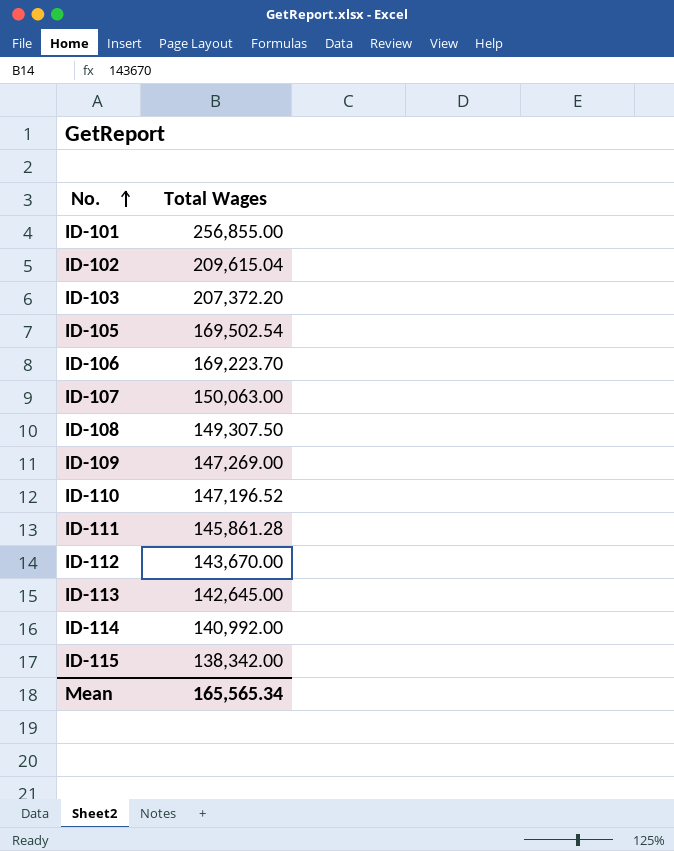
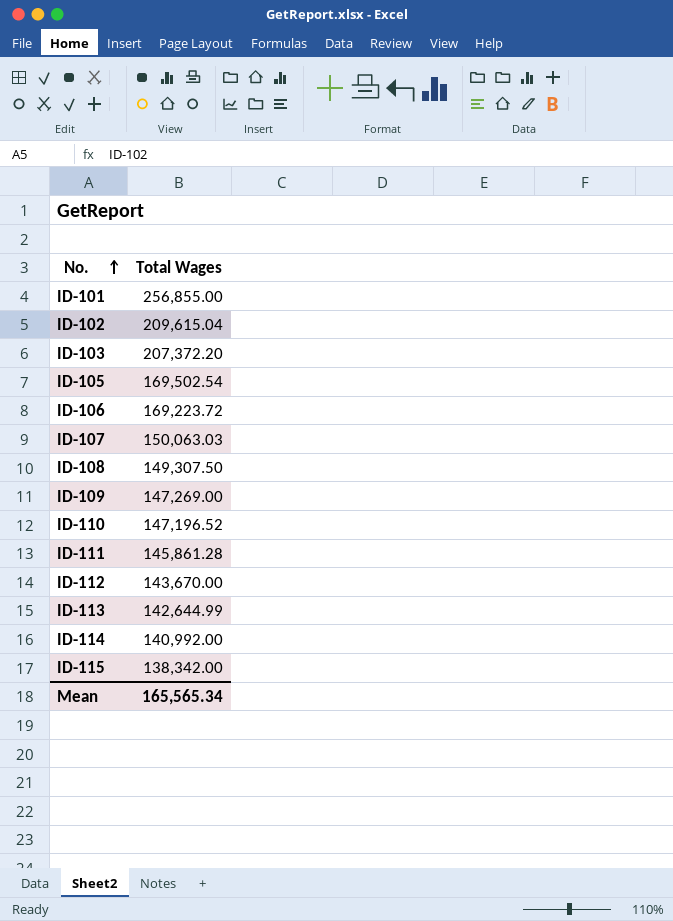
ID-106 | Total Wages: 169,223.70 -> 169,223.72
ID-107 | Total Wages: 150,063.00 -> 150,063.03
ID-113 | Total Wages: 142,645.00 -> 142,644.99

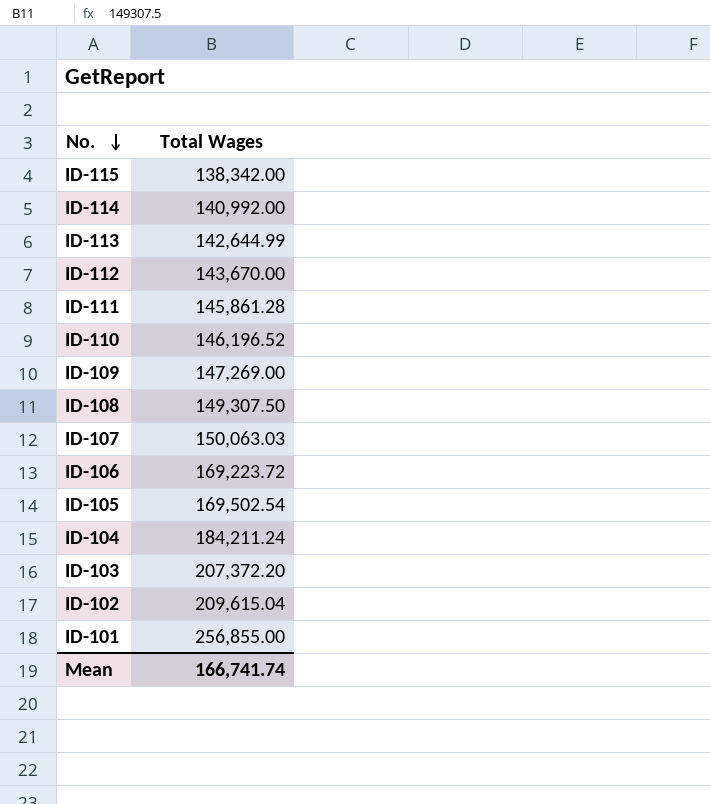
row order: No. ascending -> No. descending
ID-110 | Total Wages: 147,196.52 -> 146,196.52
row ID-104: none -> 184,211.24
Mean | Total Wages: 165,565.34 -> 166,741.74

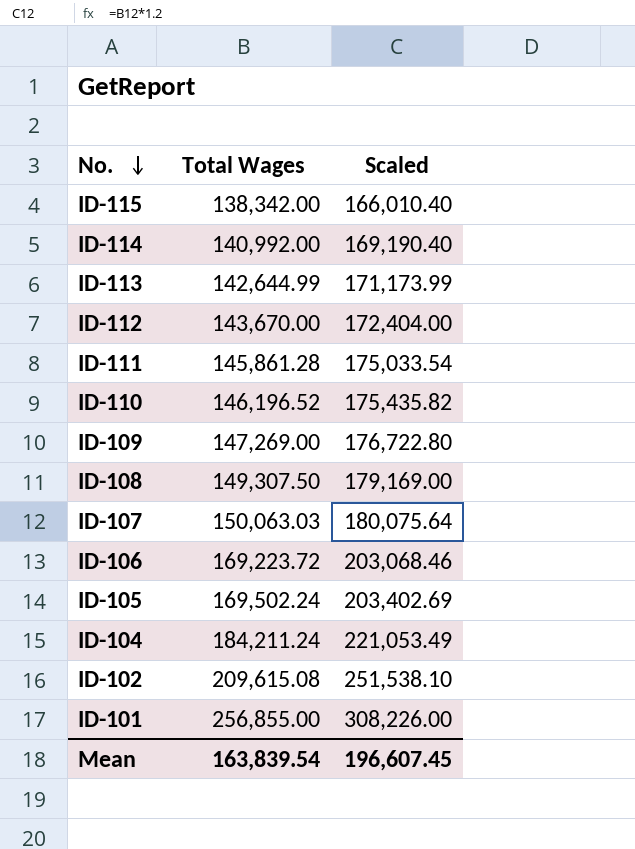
column Scaled | formula: none -> [Total Wages] * 1.2
row ID-103: 207,372.20 -> none
ID-105 | Total Wages: 169,502.54 -> 169,502.24
ID-102 | Total Wages: 209,615.04 -> 209,615.08
Mean | Total Wages: 166,741.74 -> 163,839.54

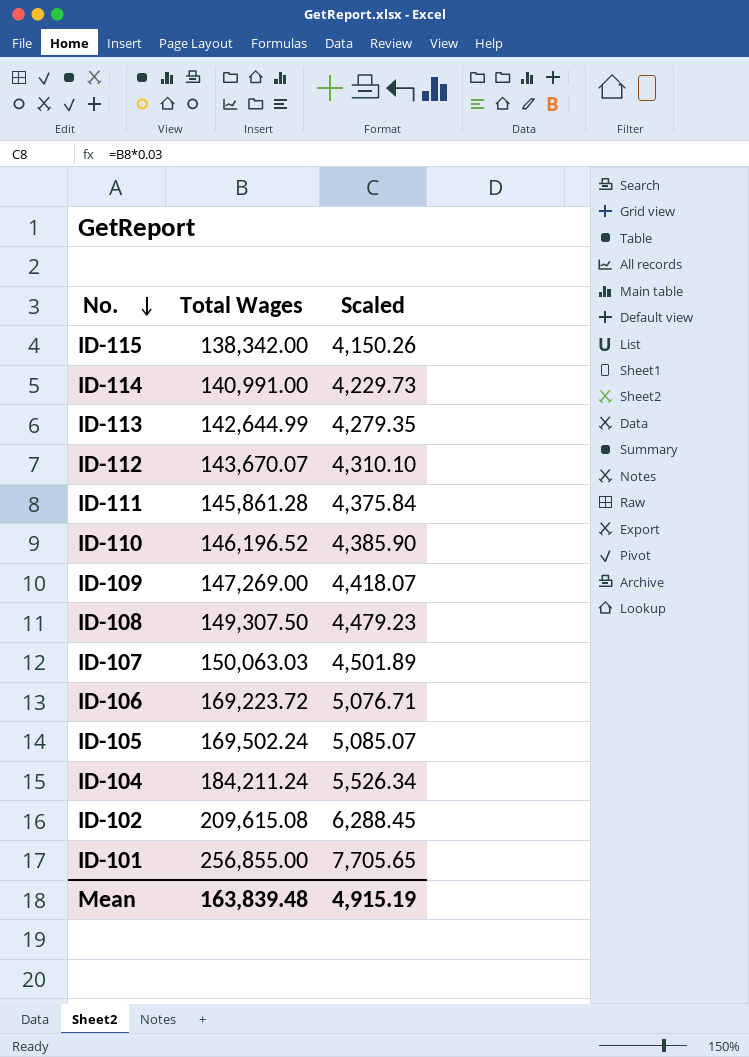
column Scaled | formula: [Total Wages] * 1.2 -> [Total Wages] * 0.03
ID-114 | Total Wages: 140,992.00 -> 140,991.00
ID-112 | Total Wages: 143,670.00 -> 143,670.07
Mean | Total Wages: 163,839.54 -> 163,839.48
Mean | Scaled: 196,607.45 -> 4,915.19

